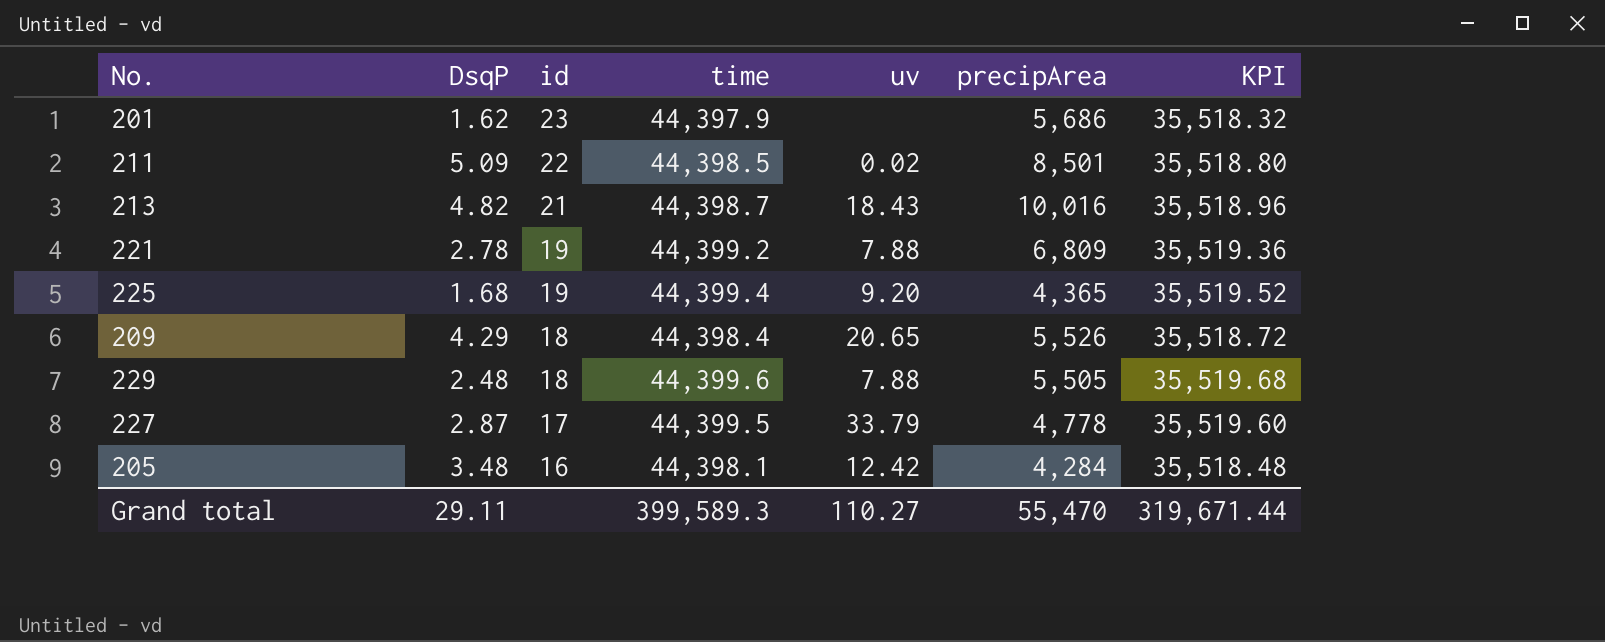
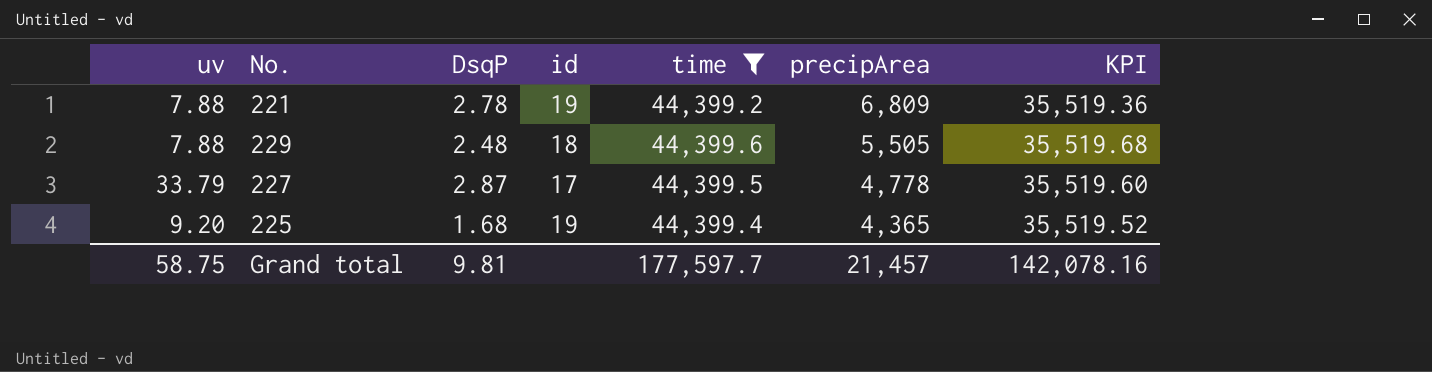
filter: none -> time >= 44,399.2
row order: id descending -> precipArea descending
column uv | position: 5 -> 1
Grand total | uv: 110.27 -> 58.75
Grand total | DsqP: 29.11 -> 9.81
Grand total | time: 399,589.3 -> 177,597.7
Grand total | precipArea: 55,470 -> 21,457
Grand total | KPI: 319,671.44 -> 142,078.16

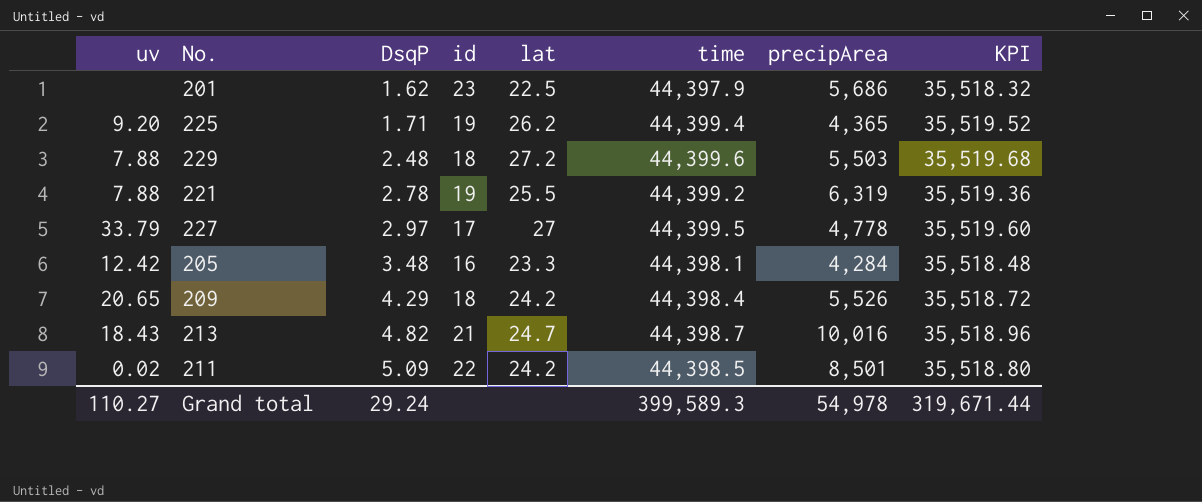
filter: time >= 44,399.2 -> none
row order: precipArea descending -> DsqP ascending
column lat | position: none -> 5
225 | DsqP: 1.68 -> 1.71
229 | precipArea: 5,505 -> 5,503
221 | precipArea: 6,809 -> 6,319
227 | DsqP: 2.87 -> 2.97
Grand total | uv: 58.75 -> 110.27
Grand total | DsqP: 9.81 -> 29.24
Grand total | time: 177,597.7 -> 399,589.3
Grand total | precipArea: 21,457 -> 54,978
Grand total | KPI: 142,078.16 -> 319,671.44

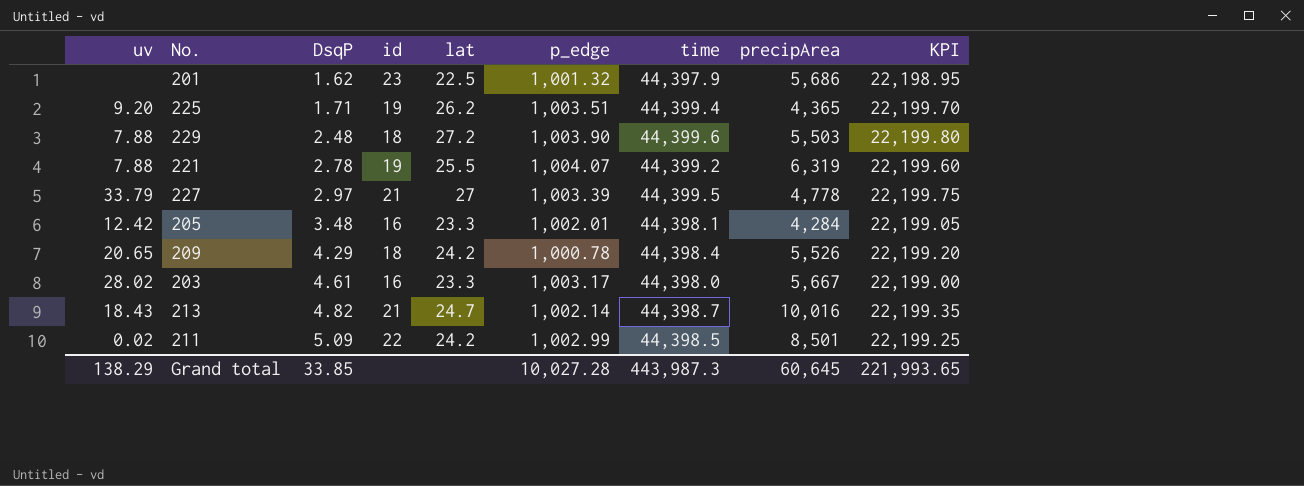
column p_edge | position: none -> 6
column KPI | formula: [time] * 0.8 -> [time] * 0.5
227 | id: 17 -> 21
row 203: none -> 28.02 | 4.61 | 16 | 23.3 | 1,003.17 | 44,398.0 | 5,667 | 22,199.00
Grand total | uv: 110.27 -> 138.29
Grand total | DsqP: 29.24 -> 33.85
Grand total | time: 399,589.3 -> 443,987.3
Grand total | precipArea: 54,978 -> 60,645
Grand total | KPI: 319,671.44 -> 221,993.65

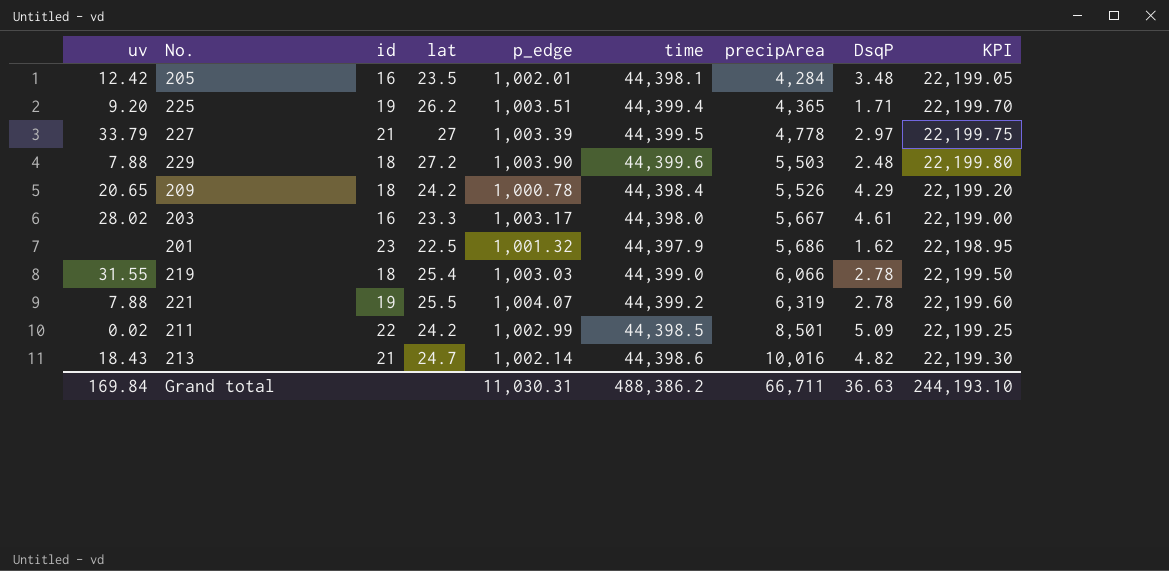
row order: DsqP ascending -> precipArea ascending
column DsqP | position: 3 -> 8
205 | lat: 23.3 -> 23.5
row 219: none -> 31.55 | 18 | 25.4 | 1,003.03 | 44,399.0 | 6,066 | 2.78 | 22,199.50
213 | time: 44,398.7 -> 44,398.6
213 | KPI: 22,199.35 -> 22,199.30
Grand total | uv: 138.29 -> 169.84
Grand total | p_edge: 10,027.28 -> 11,030.31
Grand total | time: 443,987.3 -> 488,386.2
Grand total | precipArea: 60,645 -> 66,711
Grand total | DsqP: 33.85 -> 36.63
Grand total | KPI: 221,993.65 -> 244,193.10

